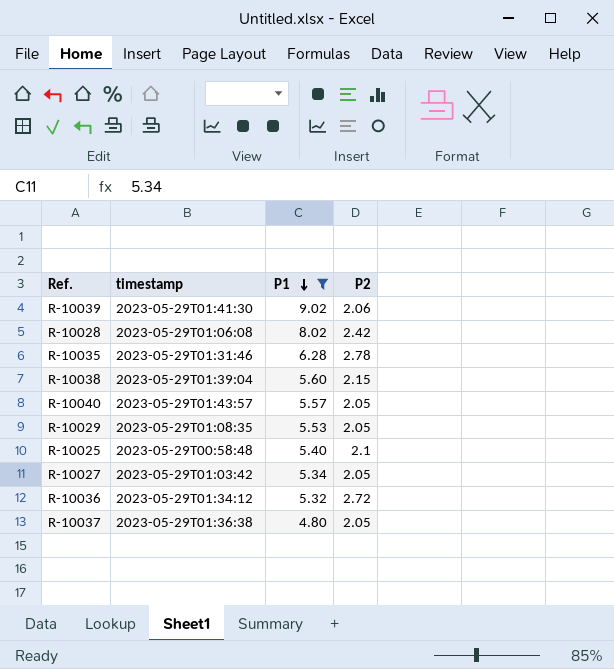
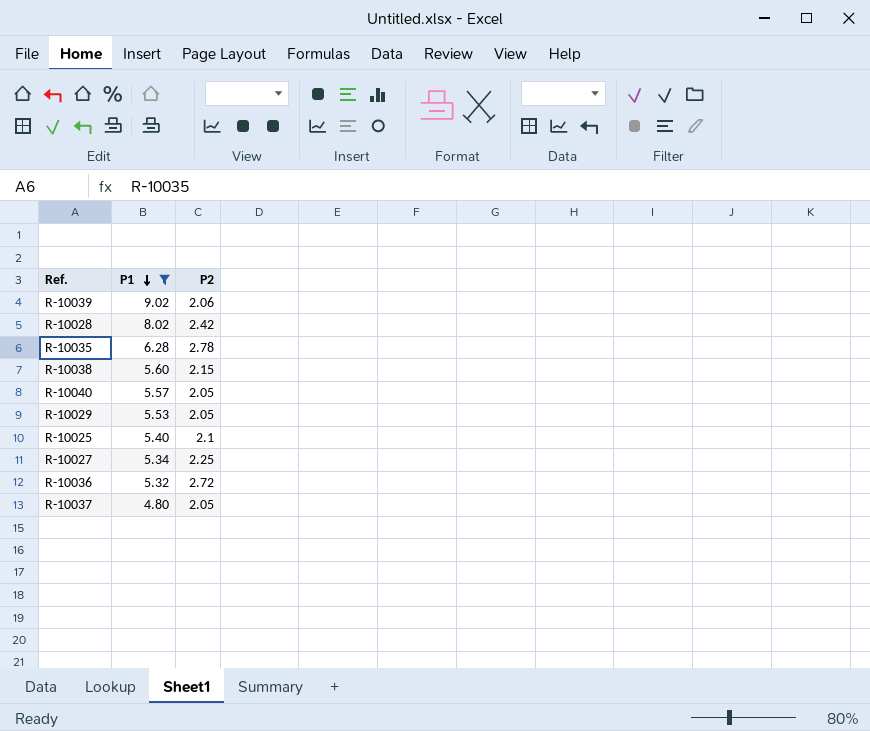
column timestamp | position: 2 -> none
R-10027 | P2: 2.05 -> 2.25

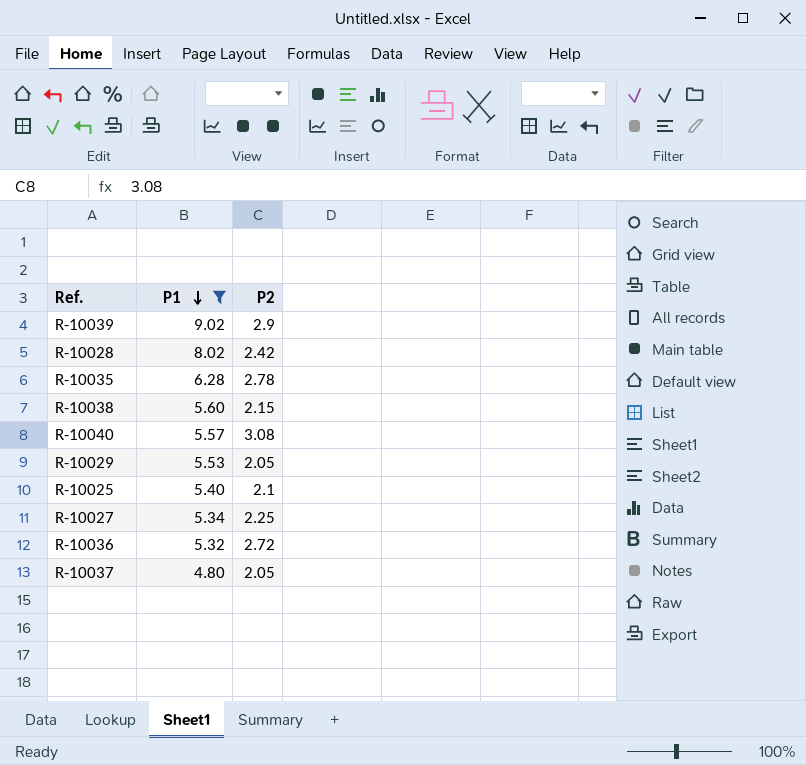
R-10039 | P2: 2.06 -> 2.9
R-10040 | P2: 2.05 -> 3.08

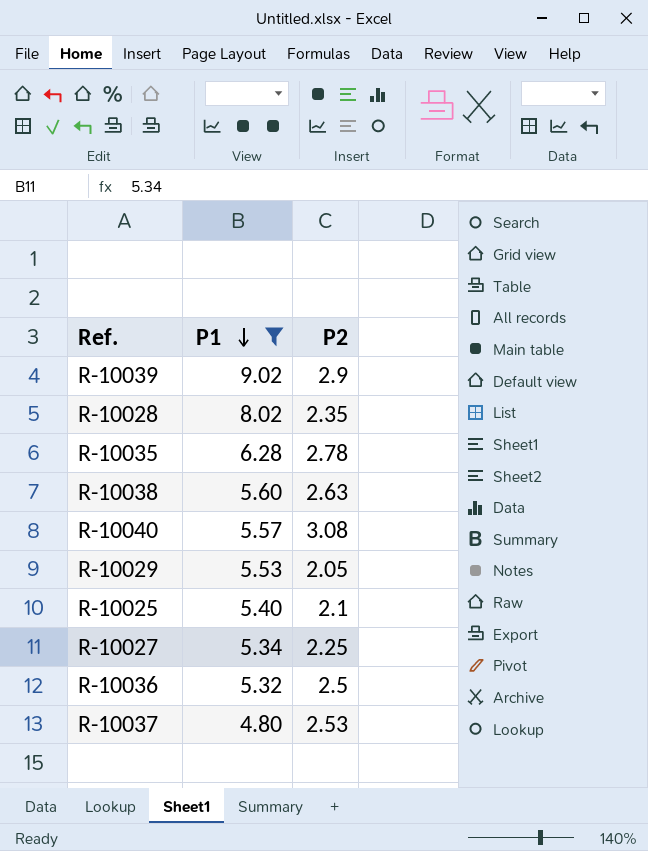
R-10028 | P2: 2.42 -> 2.35
R-10038 | P2: 2.15 -> 2.63
R-10036 | P2: 2.72 -> 2.5
R-10037 | P2: 2.05 -> 2.53

